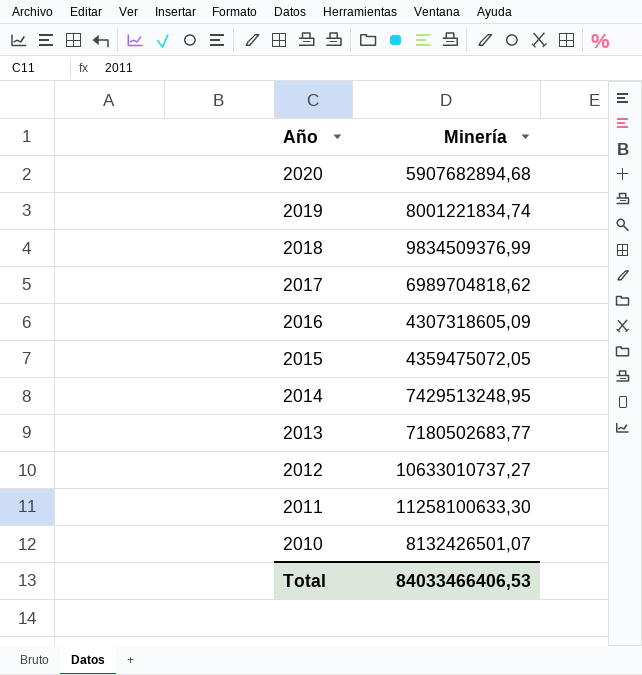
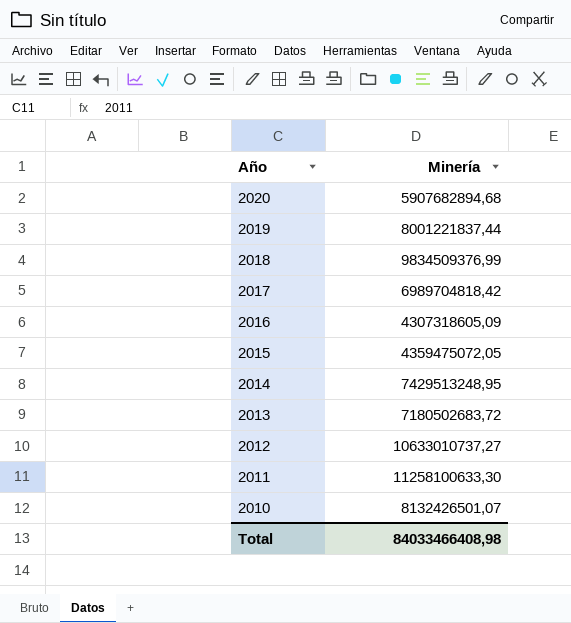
2019 | Minería: 8001221834,74 -> 8001221837,44
2017 | Minería: 6989704818,62 -> 6989704818,42
2013 | Minería: 7180502683,77 -> 7180502683,72
Total | Minería: 84033466406,53 -> 84033466408,98

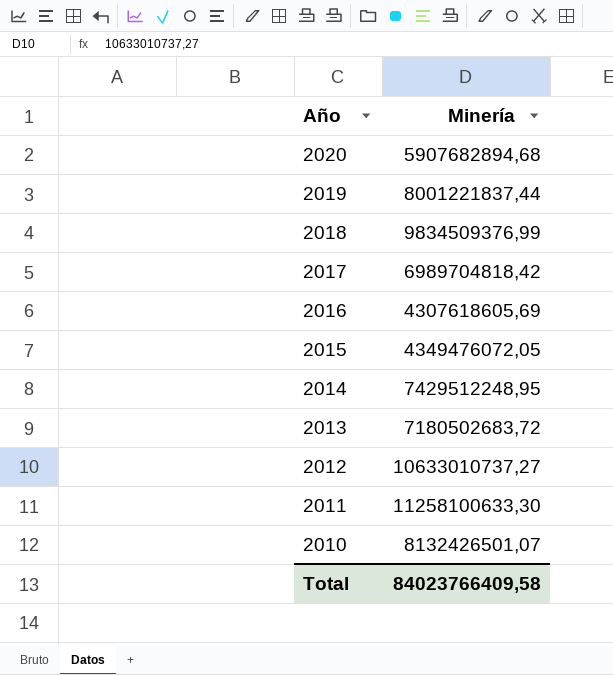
2016 | Minería: 4307318605,09 -> 4307618605,69
2015 | Minería: 4359475072,05 -> 4349476072,05
2014 | Minería: 7429513248,95 -> 7429512248,95
Total | Minería: 84033466408,98 -> 84023766409,58

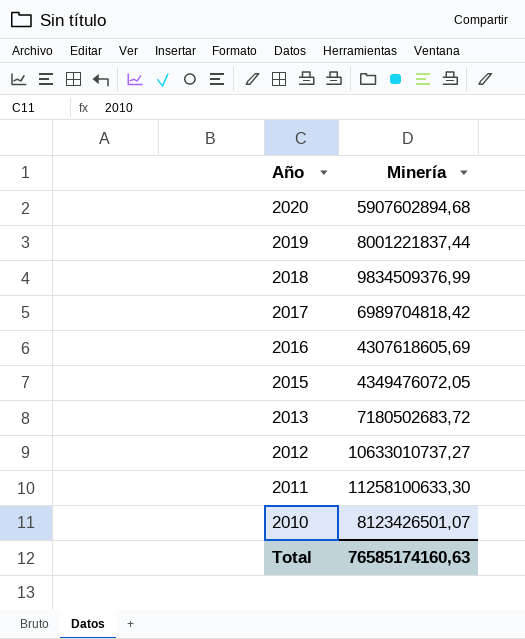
row 2014: 7429512248,95 -> none
2020 | Minería: 5907682894,68 -> 5907602894,68
2010 | Minería: 8132426501,07 -> 8123426501,07
Total | Minería: 84023766409,58 -> 76585174160,63

